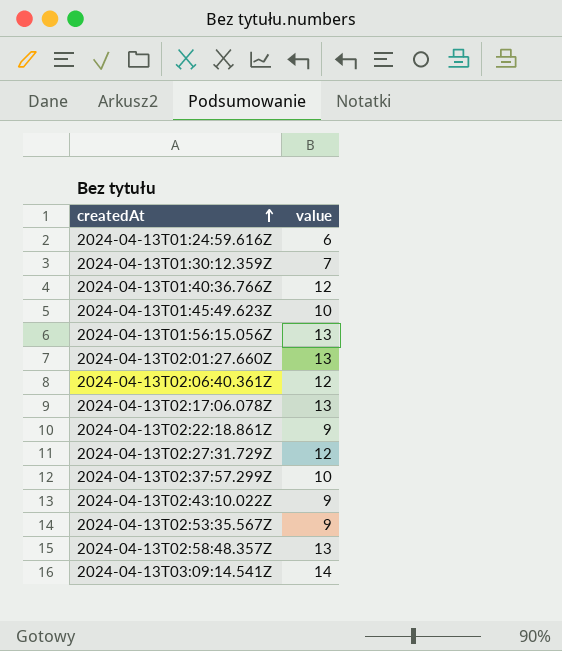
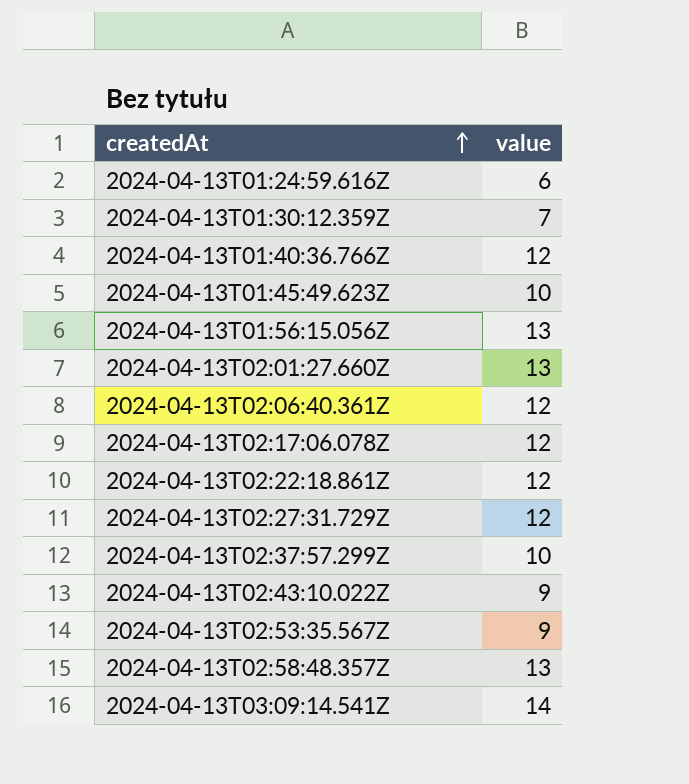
2024-04-13T02:17:06.078Z | value: 13 -> 12
2024-04-13T02:22:18.861Z | value: 9 -> 12

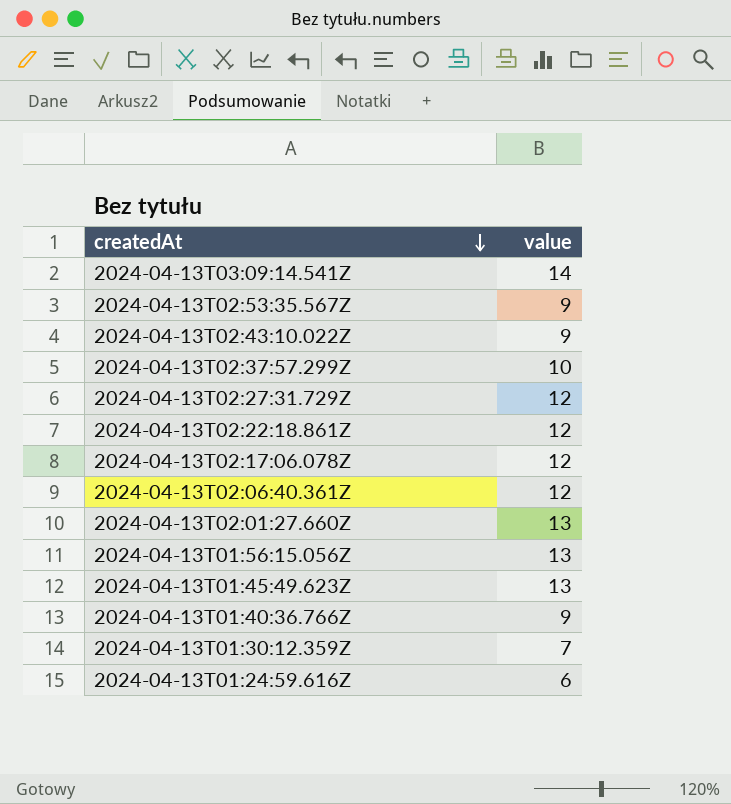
row order: createdAt ascending -> createdAt descending
row 2024-04-13T02:58:48.357Z: 13 -> none
2024-04-13T01:45:49.623Z | value: 10 -> 13
2024-04-13T01:40:36.766Z | value: 12 -> 9

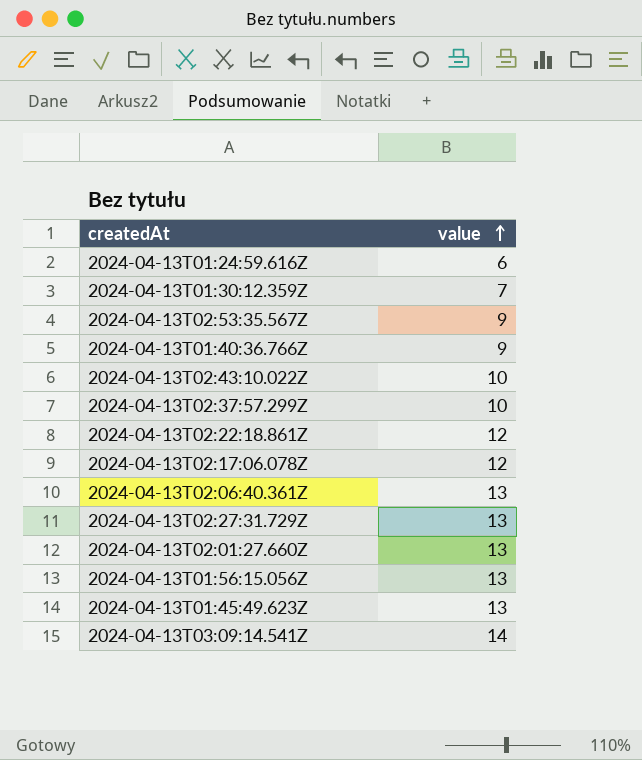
row order: createdAt descending -> value ascending
2024-04-13T02:43:10.022Z | value: 9 -> 10
2024-04-13T02:06:40.361Z | value: 12 -> 13
2024-04-13T02:27:31.729Z | value: 12 -> 13

